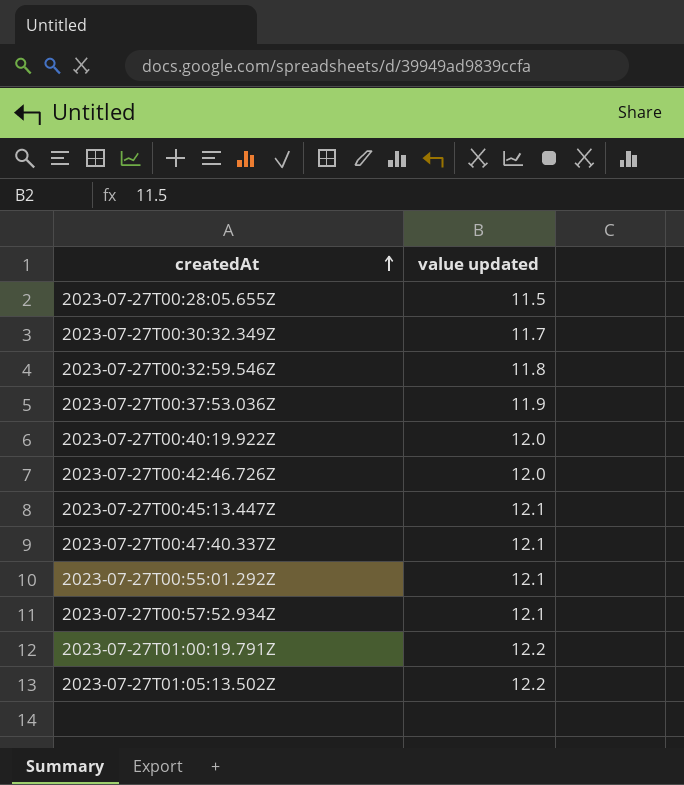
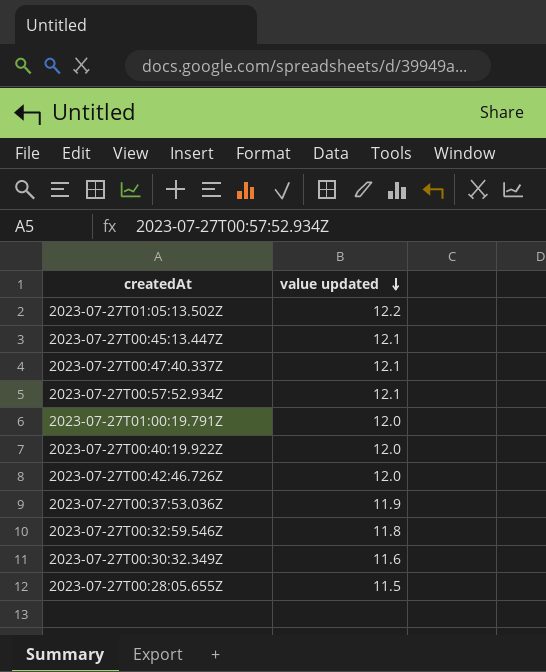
row order: createdAt ascending -> value updated descending
row 2023-07-27T00:55:01.292Z: 12.1 -> none
2023-07-27T01:00:19.791Z | value updated: 12.2 -> 12.0
2023-07-27T00:30:32.349Z | value updated: 11.7 -> 11.6

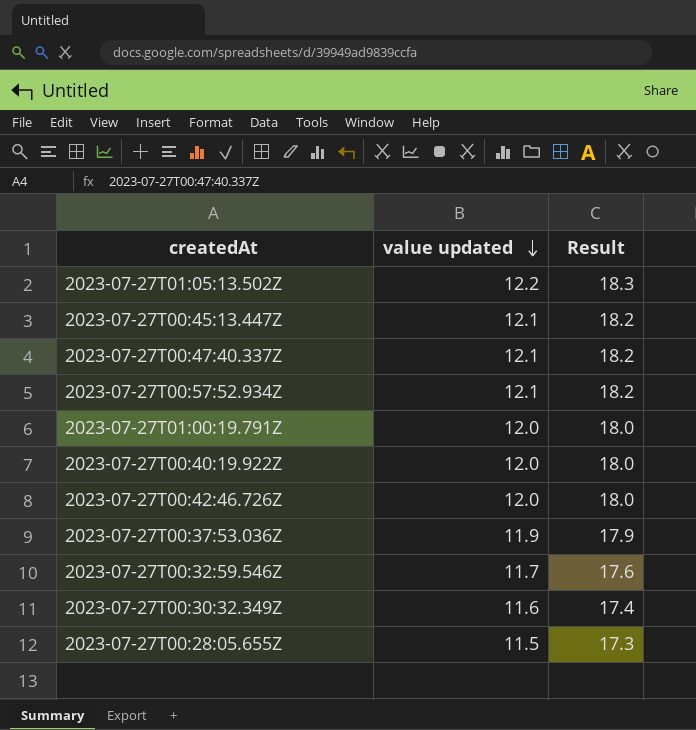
column Result | formula: none -> [value updated] * 1.5
2023-07-27T00:32:59.546Z | value updated: 11.8 -> 11.7

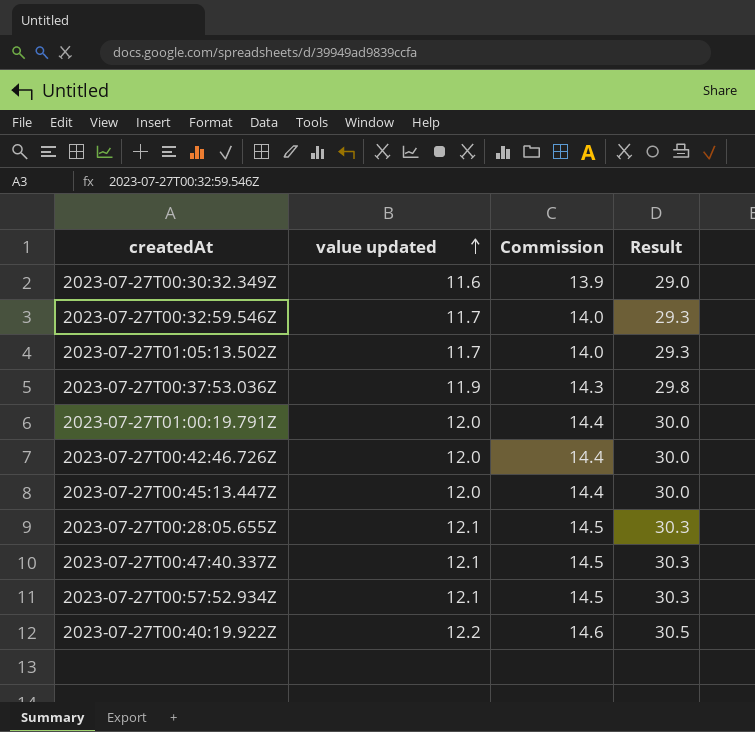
row order: value updated descending -> value updated ascending
column Commission | formula: none -> [value updated] * 1.2
column Result | formula: [value updated] * 1.5 -> [value updated] * 2.5
2023-07-27T01:05:13.502Z | value updated: 12.2 -> 11.7
2023-07-27T00:45:13.447Z | value updated: 12.1 -> 12.0
2023-07-27T00:28:05.655Z | value updated: 11.5 -> 12.1
2023-07-27T00:40:19.922Z | value updated: 12.0 -> 12.2

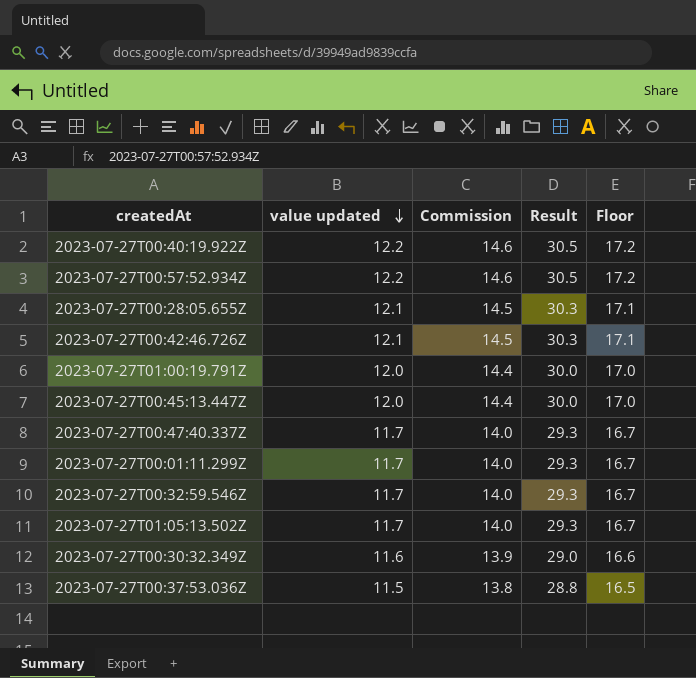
row order: value updated ascending -> value updated descending
column Floor | formula: none -> [value updated] + 5
2023-07-27T00:57:52.934Z | value updated: 12.1 -> 12.2
2023-07-27T00:57:52.934Z | Commission: 14.5 -> 14.6
2023-07-27T00:57:52.934Z | Result: 30.3 -> 30.5
2023-07-27T00:42:46.726Z | value updated: 12.0 -> 12.1
2023-07-27T00:42:46.726Z | Commission: 14.4 -> 14.5
2023-07-27T00:42:46.726Z | Result: 30.0 -> 30.3
2023-07-27T00:47:40.337Z | value updated: 12.1 -> 11.7
2023-07-27T00:47:40.337Z | Commission: 14.5 -> 14.0
2023-07-27T00:47:40.337Z | Result: 30.3 -> 29.3
row 2023-07-27T00:01:11.299Z: none -> 11.7 | 14.0 | 29.3 | 16.7
2023-07-27T00:37:53.036Z | value updated: 11.9 -> 11.5
2023-07-27T00:37:53.036Z | Commission: 14.3 -> 13.8
2023-07-27T00:37:53.036Z | Result: 29.8 -> 28.8

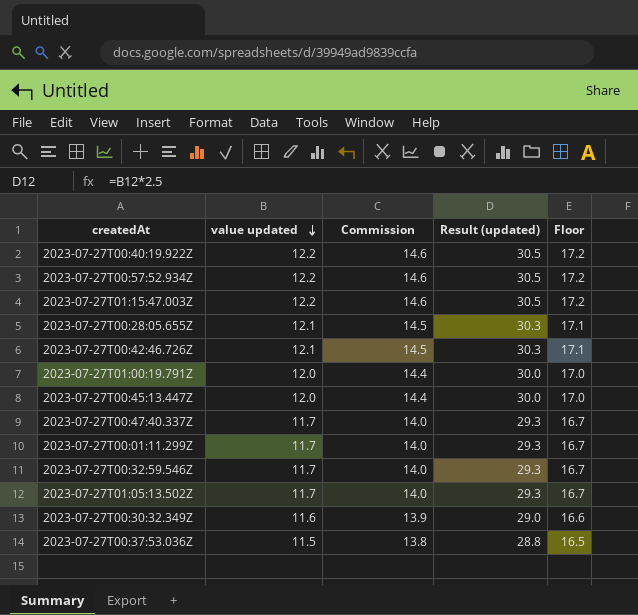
column name: Result -> Result (updated)
row 2023-07-27T01:15:47.003Z: none -> 12.2 | 14.6 | 30.5 | 17.2

